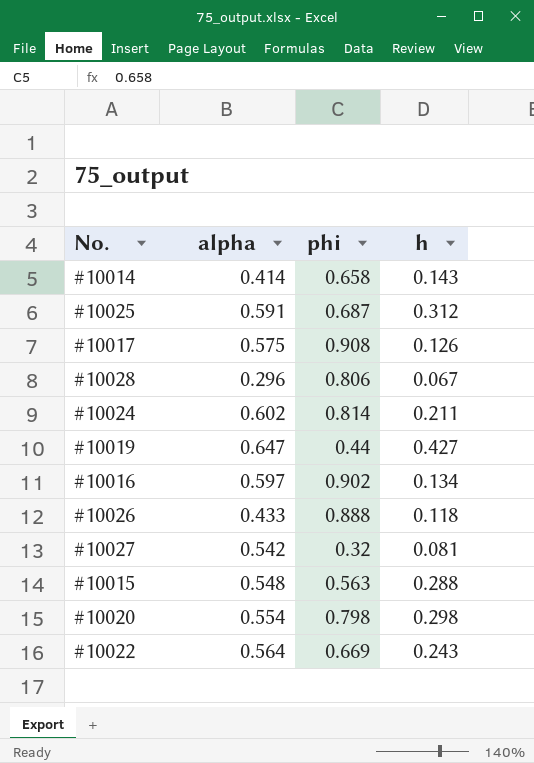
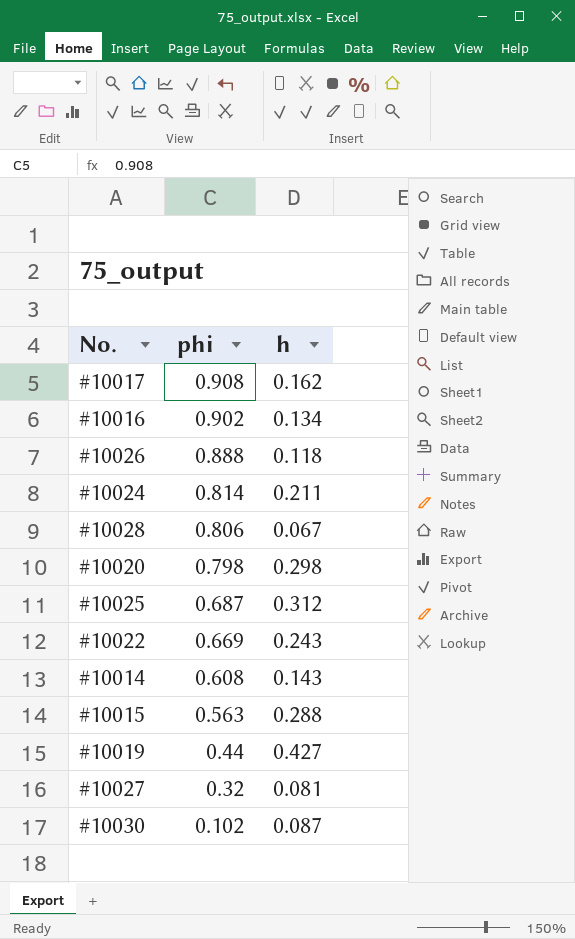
row order: none -> phi descending
column alpha | position: 2 -> none
#10017 | h: 0.126 -> 0.162
#10014 | phi: 0.658 -> 0.608
row #10030: none -> 0.102 | 0.087

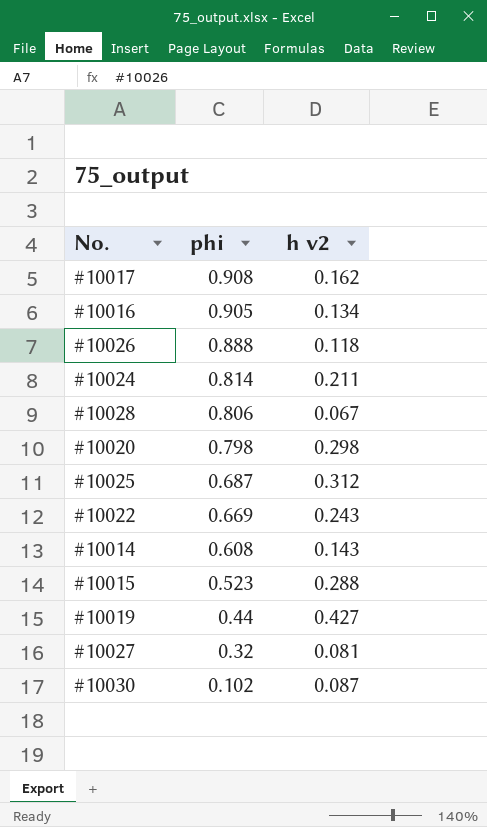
column name: h -> h v2
#10016 | phi: 0.902 -> 0.905
#10015 | phi: 0.563 -> 0.523

